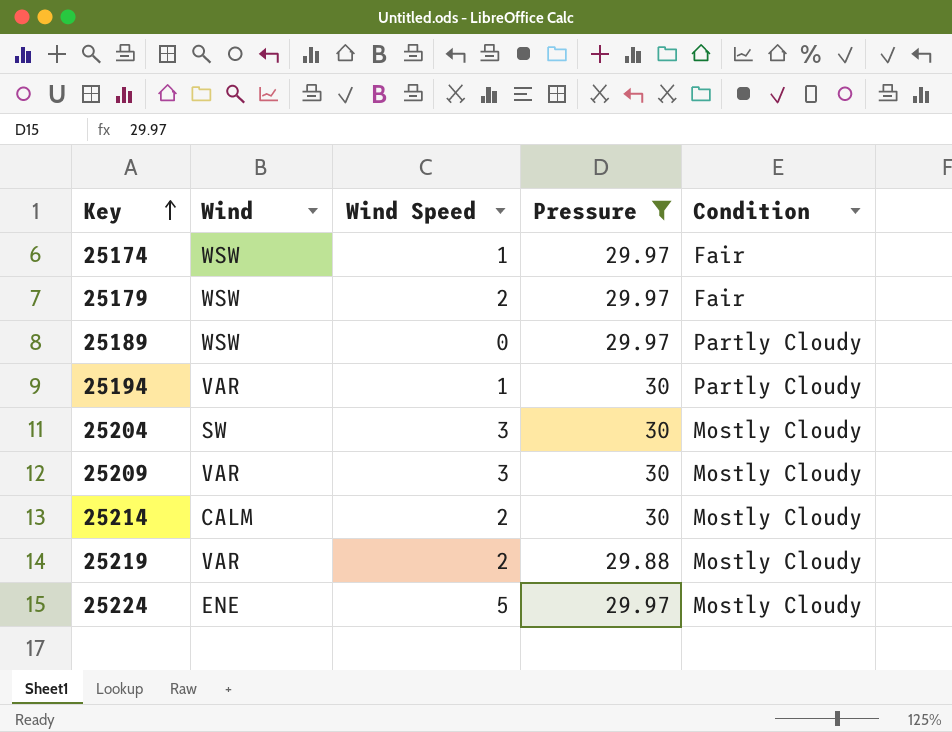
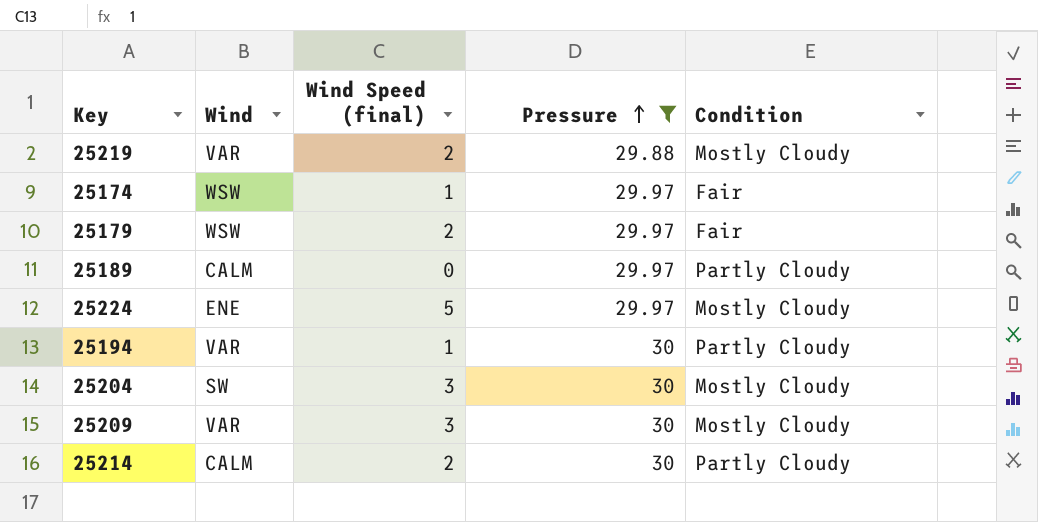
row order: Key ascending -> Pressure ascending
column name: Wind Speed -> Wind Speed (final)
25189 | Wind: WSW -> CALM
25214 | Condition: Mostly Cloudy -> Partly Cloudy

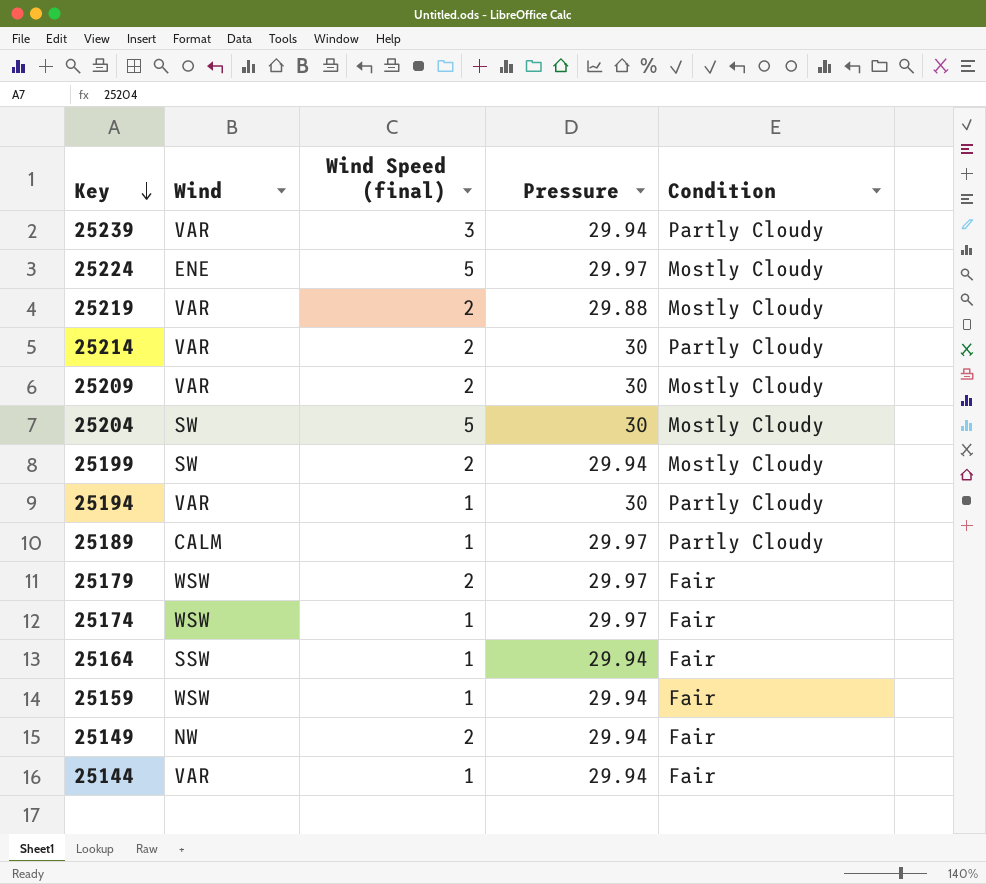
filter: Pressure != 29.94 -> none
row order: Pressure ascending -> Key descending
25214 | Wind: CALM -> VAR
25209 | Wind Speed (final): 3 -> 2
25204 | Wind Speed (final): 3 -> 5
25189 | Wind Speed (final): 0 -> 1

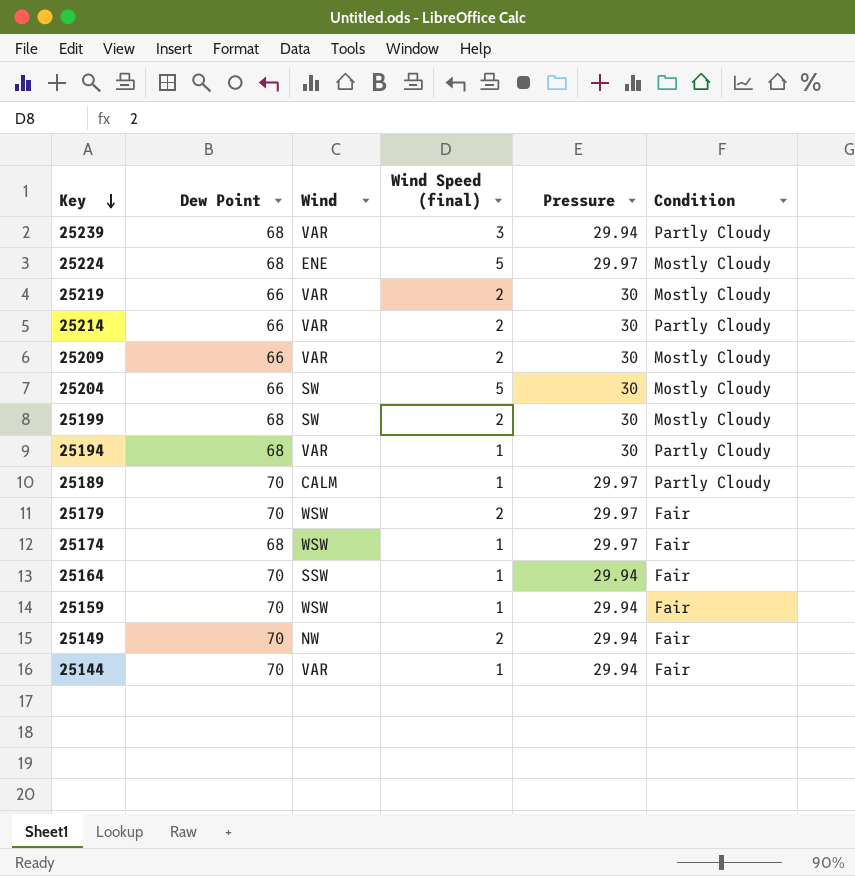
column Dew Point | position: none -> 2
25219 | Pressure: 29.88 -> 30
25199 | Pressure: 29.94 -> 30

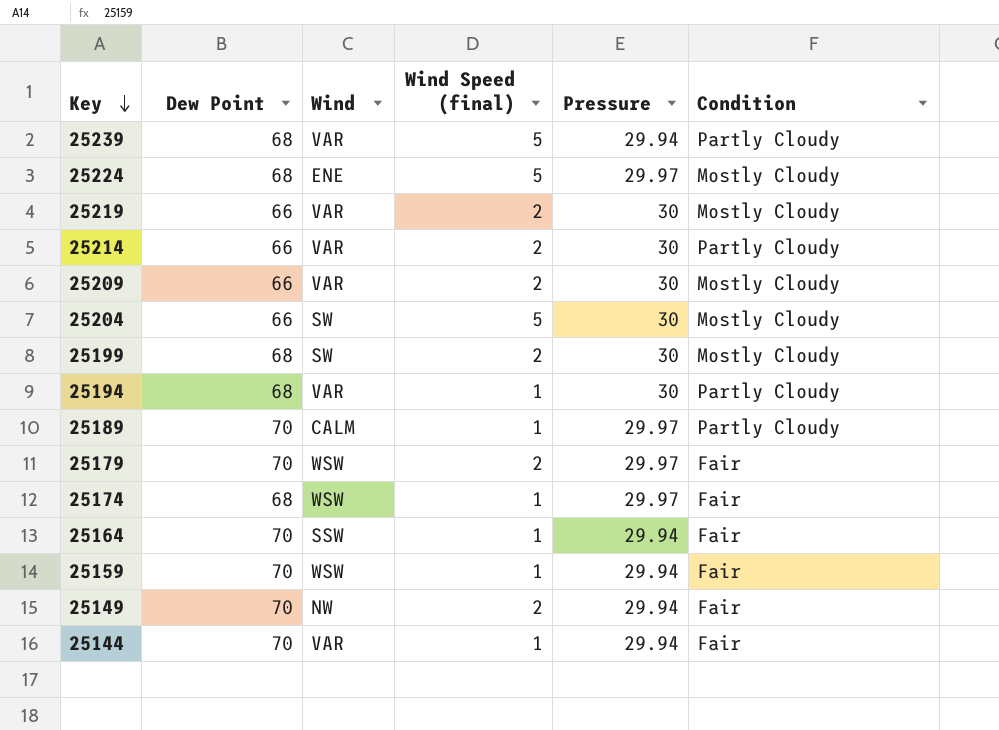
25239 | Wind Speed (final): 3 -> 5

